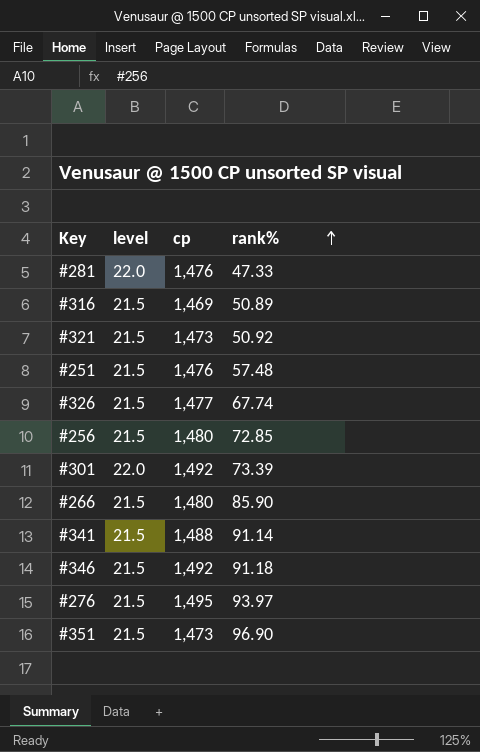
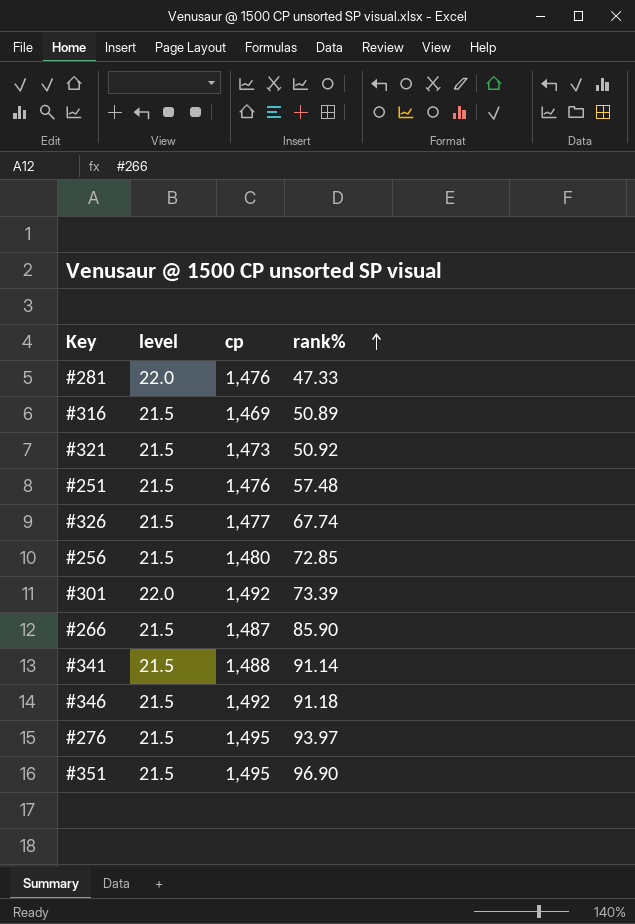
#266 | cp: 1,480 -> 1,487
#351 | cp: 1,473 -> 1,495

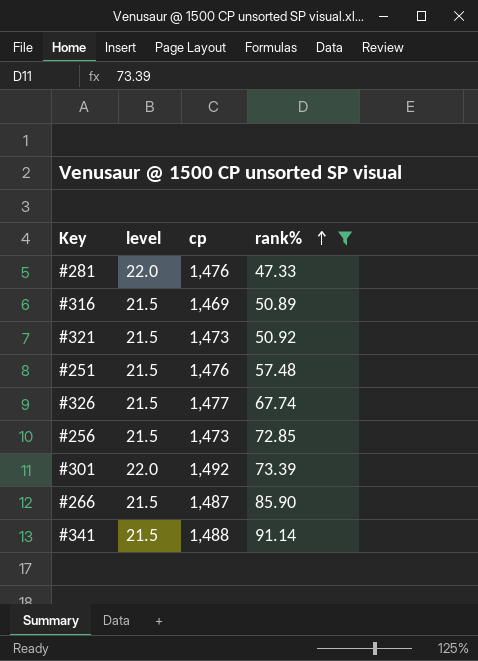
filter: none -> rank% <= 91.14
#256 | cp: 1,480 -> 1,473

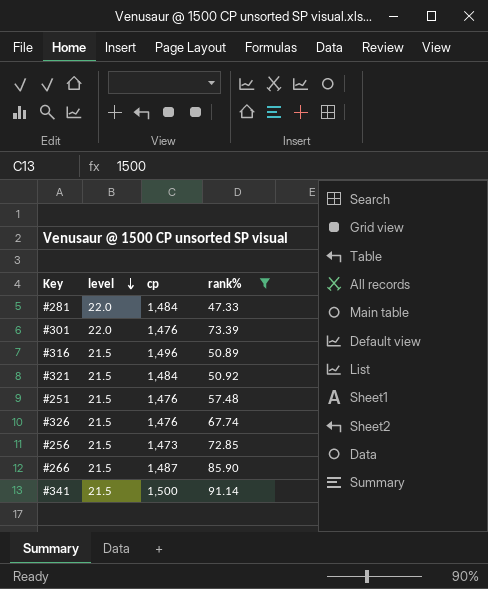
row order: rank% ascending -> level descending
#281 | cp: 1,476 -> 1,484
#301 | cp: 1,492 -> 1,476
#316 | cp: 1,469 -> 1,496
#321 | cp: 1,473 -> 1,484
#326 | cp: 1,477 -> 1,476
#341 | cp: 1,488 -> 1,500

